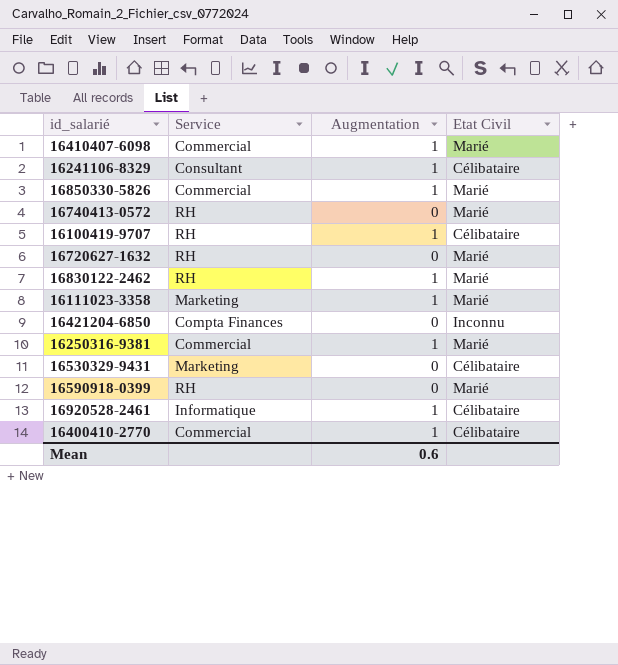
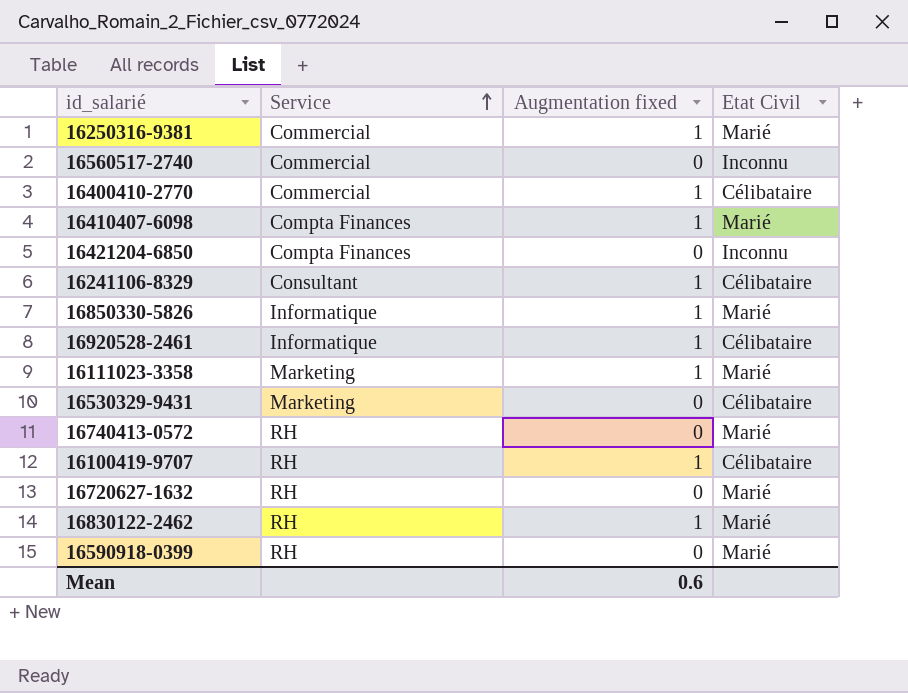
row order: none -> Service ascending
column name: Augmentation -> Augmentation fixed
row 16560517-2740: none -> Commercial | 0 | Inconnu
16410407-6098 | Service: Commercial -> Compta Finances
16850330-5826 | Service: Commercial -> Informatique

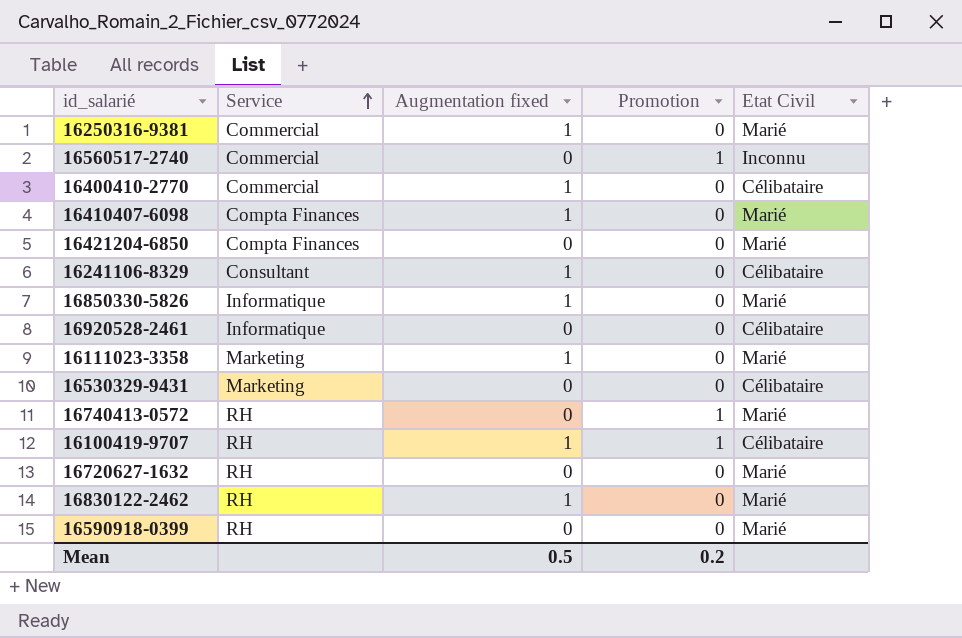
column Promotion | position: none -> 4
16421204-6850 | Etat Civil: Inconnu -> Marié
16920528-2461 | Augmentation fixed: 1 -> 0
Mean | Augmentation fixed: 0.6 -> 0.5

